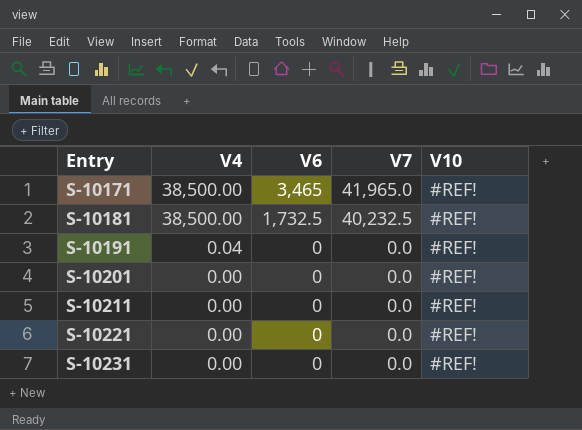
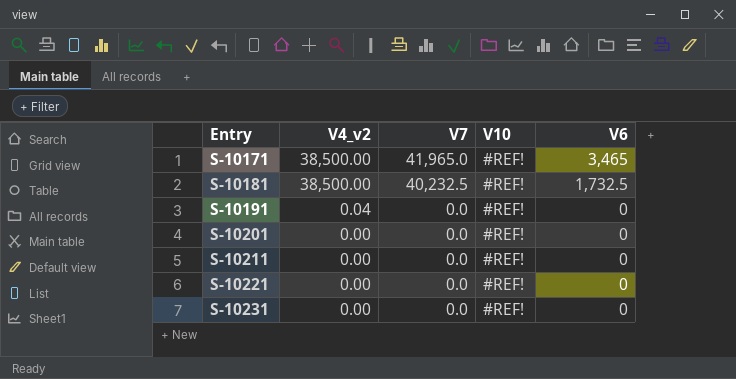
column name: V4 -> V4_v2
column V6 | position: 3 -> 5

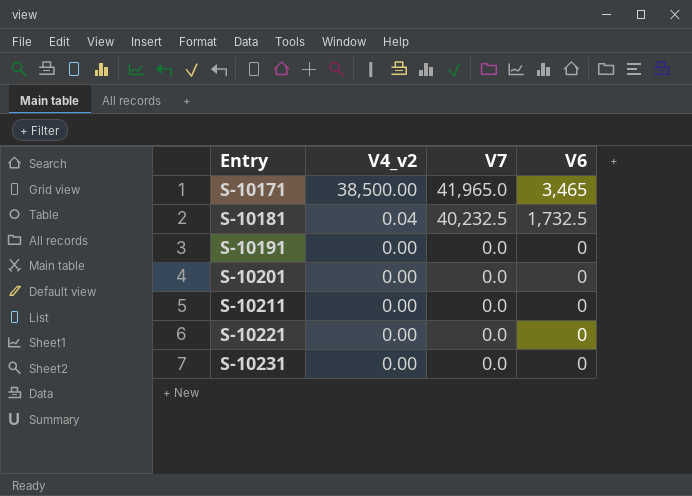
column V10 | position: 4 -> none
S-10181 | V4_v2: 38,500.00 -> 0.04
S-10191 | V4_v2: 0.04 -> 0.00

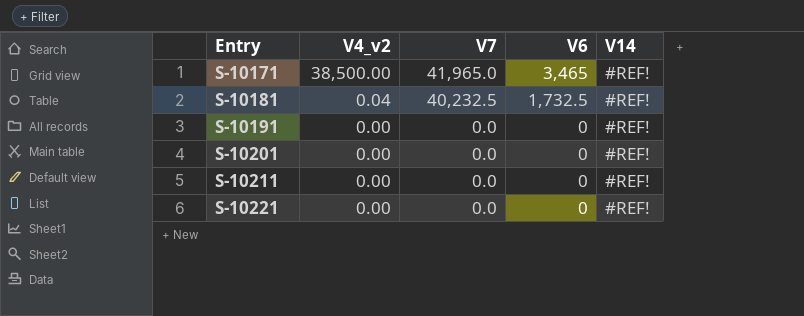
column V14 | position: none -> 5
row S-10231: 0.00 | 0.0 | 0 -> none

